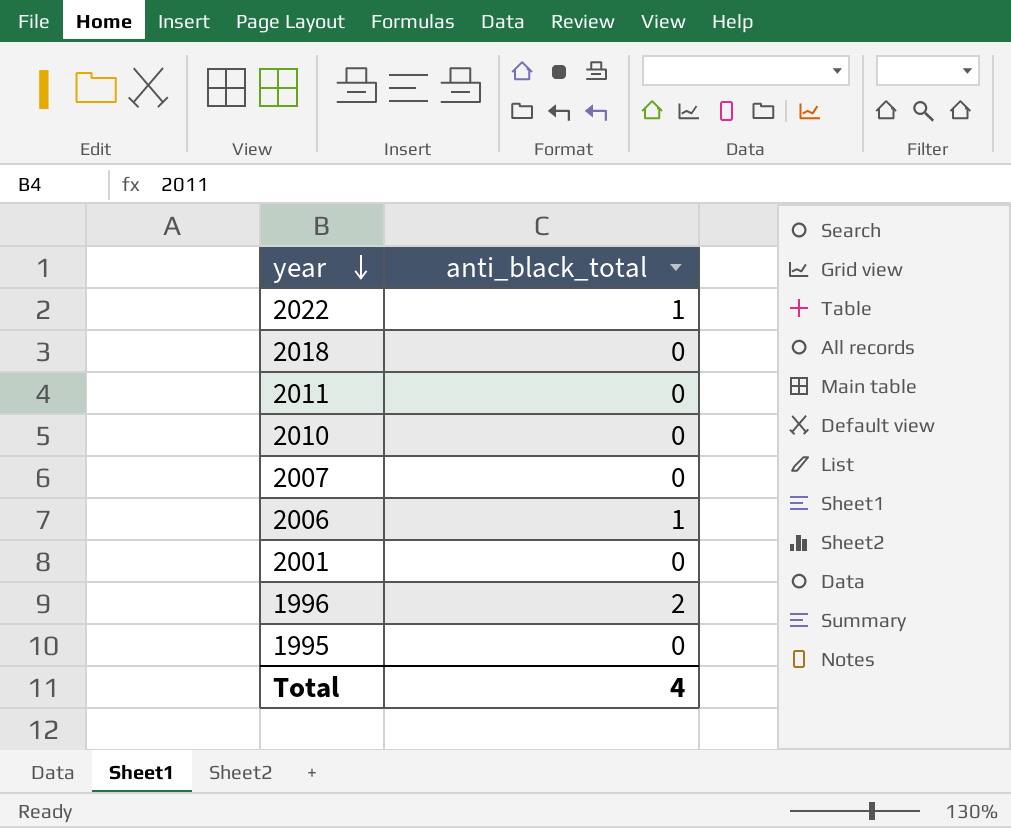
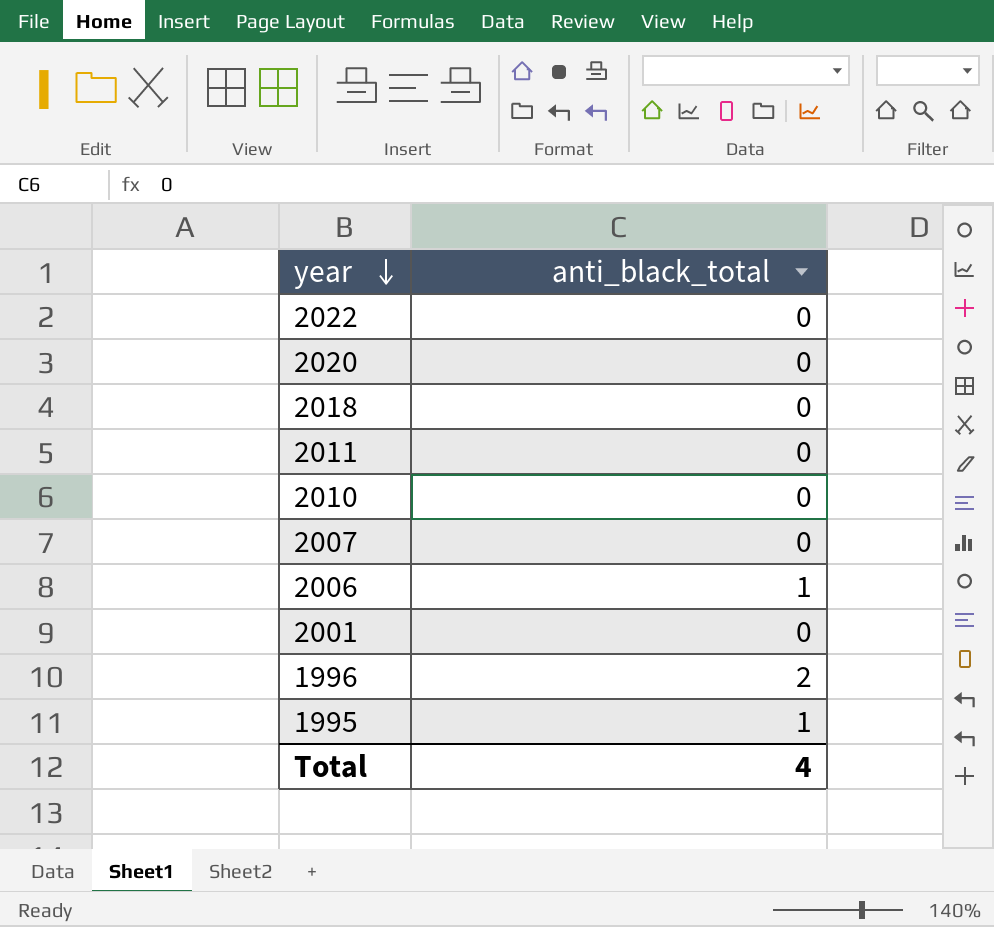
2022 | anti_black_total: 1 -> 0
row 2020: none -> 0
1995 | anti_black_total: 0 -> 1

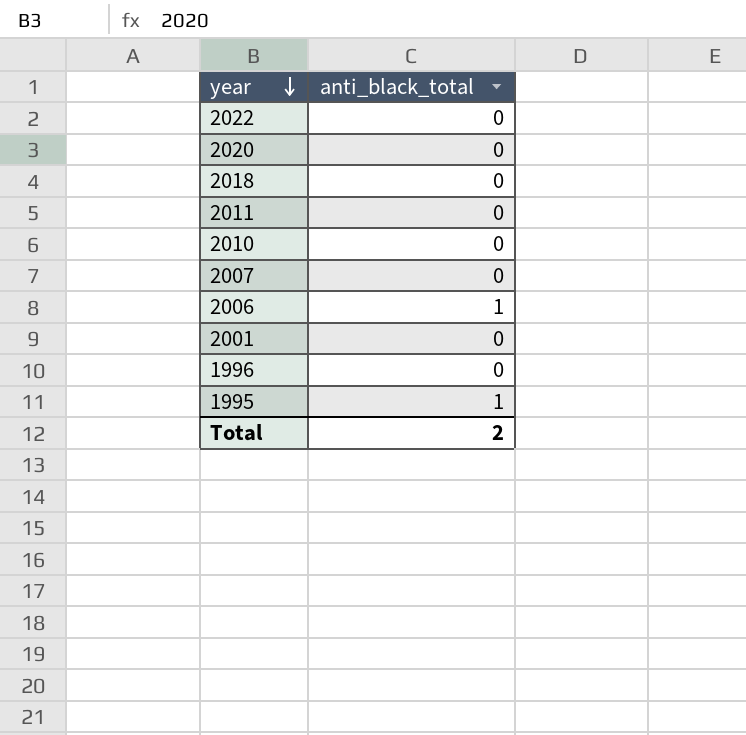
1996 | anti_black_total: 2 -> 0
Total | anti_black_total: 4 -> 2

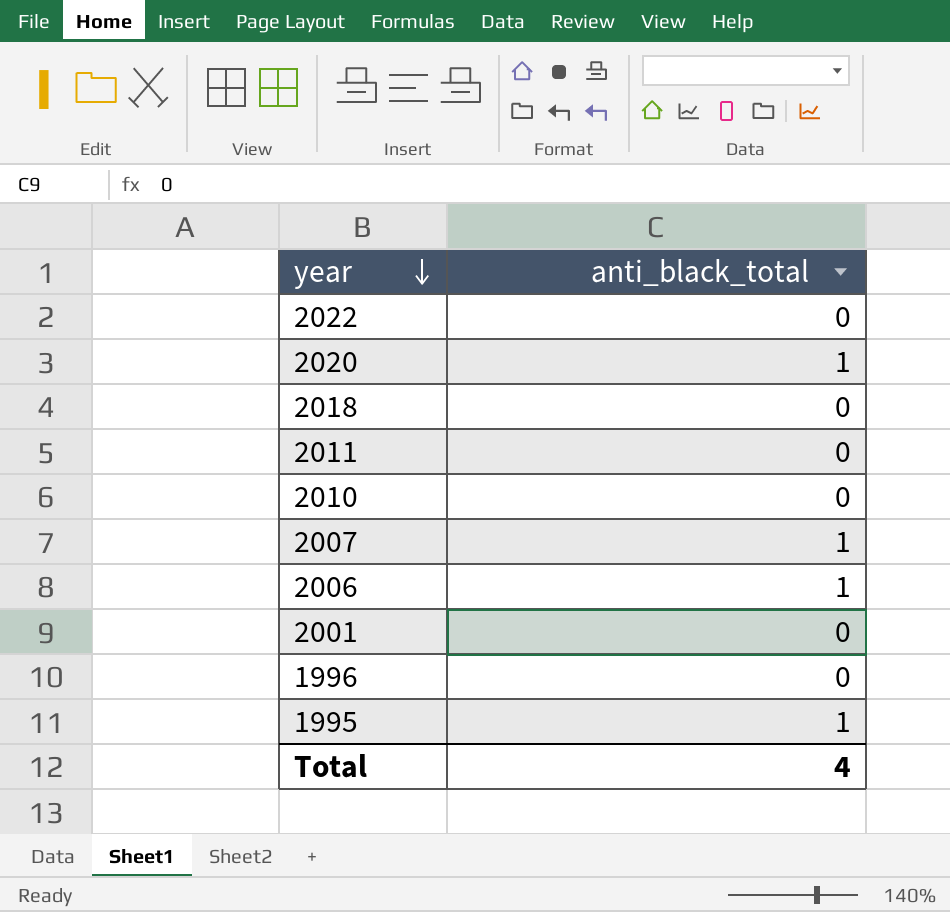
2020 | anti_black_total: 0 -> 1
2007 | anti_black_total: 0 -> 1
Total | anti_black_total: 2 -> 4

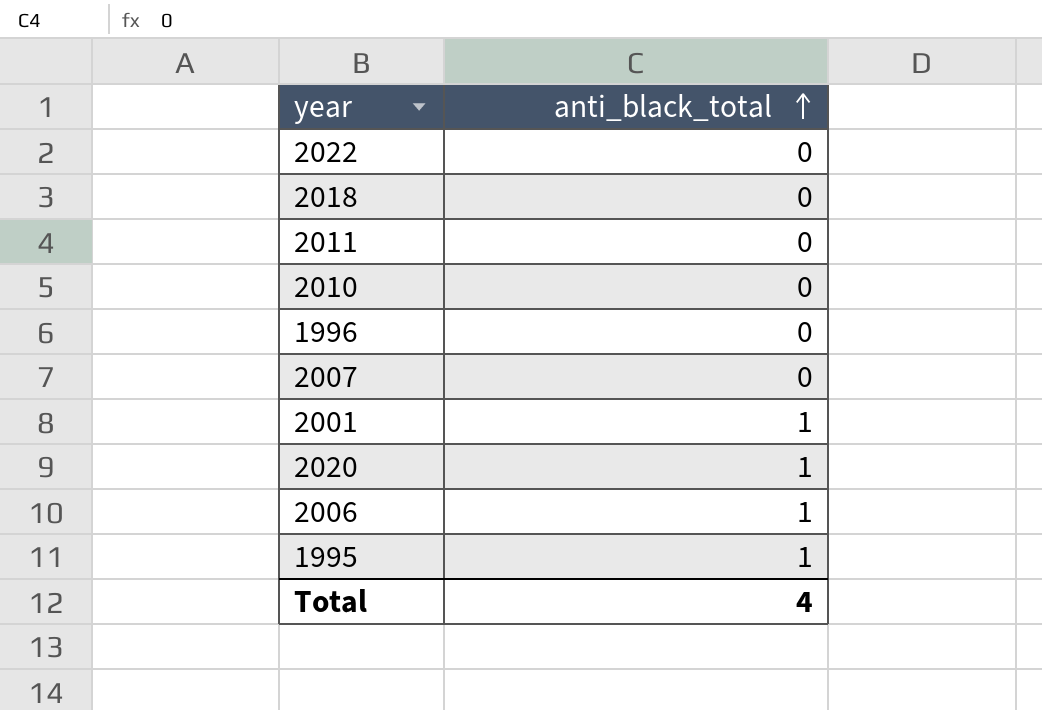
row order: year descending -> anti_black_total ascending
2007 | anti_black_total: 1 -> 0
2001 | anti_black_total: 0 -> 1

